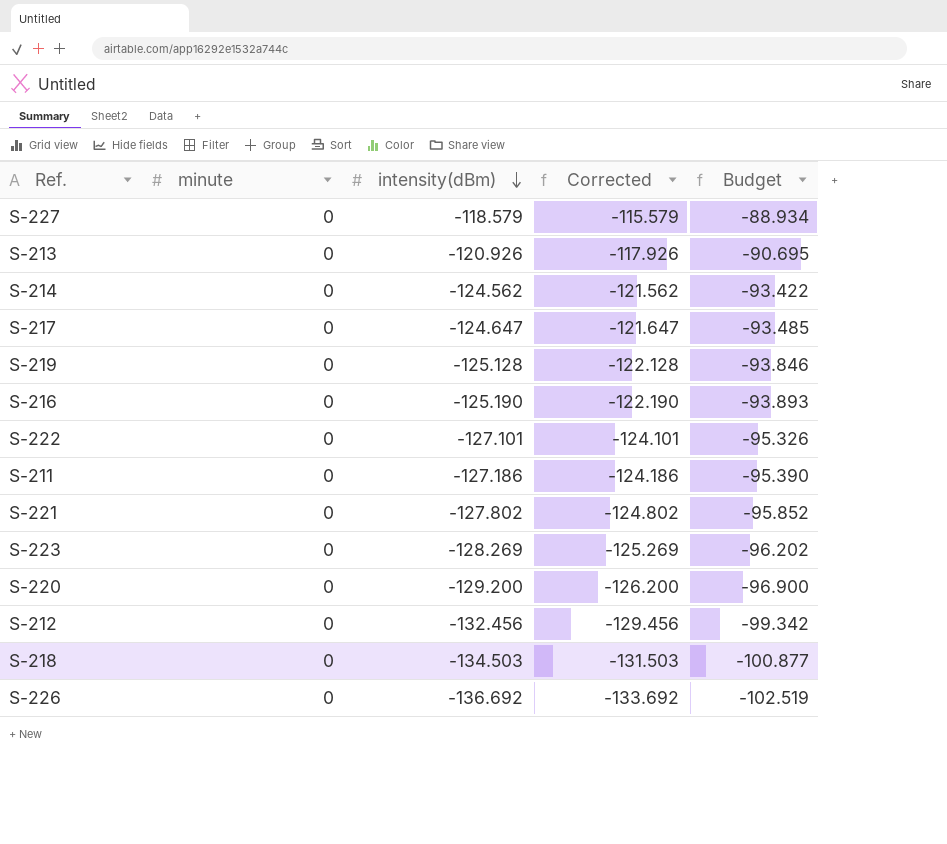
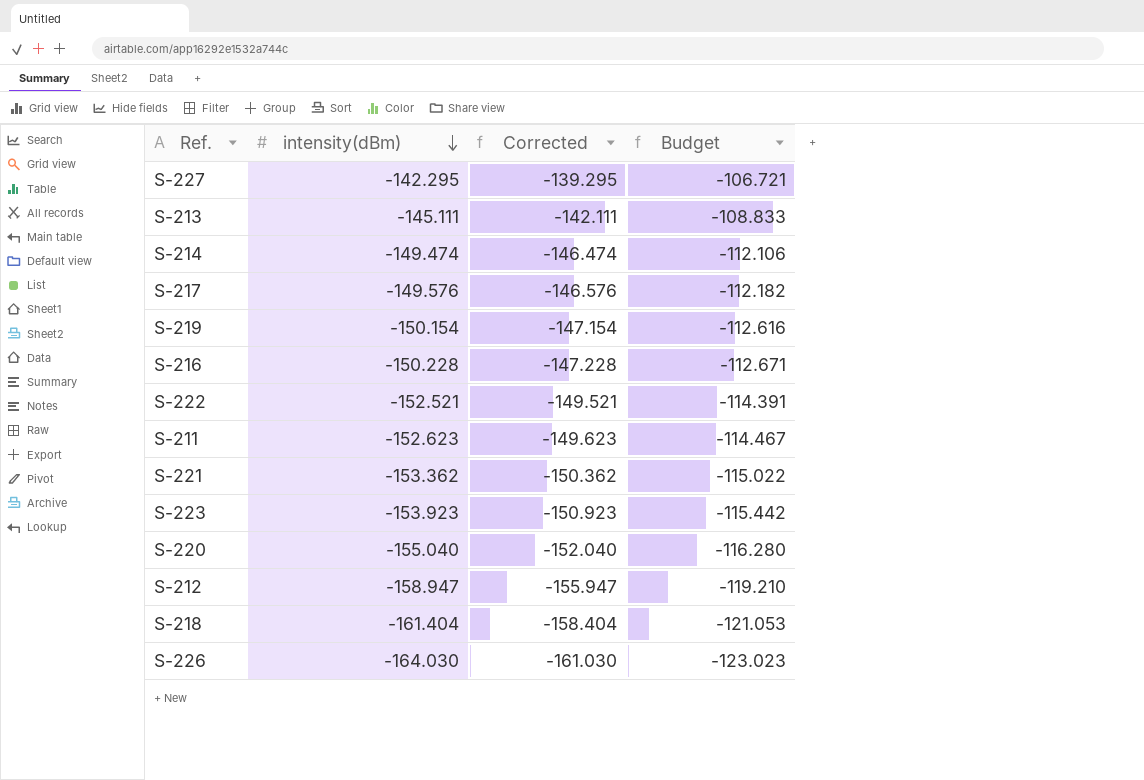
column minute | position: 2 -> none
S-227 | intensity(dBm): -118.579 -> -142.295
S-227 | Corrected: -115.579 -> -139.295
S-227 | Budget: -88.934 -> -106.721
S-213 | intensity(dBm): -120.926 -> -145.111
S-213 | Corrected: -117.926 -> -142.111
S-213 | Budget: -90.695 -> -108.833
S-214 | intensity(dBm): -124.562 -> -149.474
S-214 | Corrected: -121.562 -> -146.474
S-214 | Budget: -93.422 -> -112.106
S-217 | intensity(dBm): -124.647 -> -149.576
S-217 | Corrected: -121.647 -> -146.576
S-217 | Budget: -93.485 -> -112.182
S-219 | intensity(dBm): -125.128 -> -150.154
S-219 | Corrected: -122.128 -> -147.154
S-219 | Budget: -93.846 -> -112.616
S-216 | intensity(dBm): -125.190 -> -150.228
S-216 | Corrected: -122.190 -> -147.228
S-216 | Budget: -93.893 -> -112.671
S-222 | intensity(dBm): -127.101 -> -152.521
S-222 | Corrected: -124.101 -> -149.521
S-222 | Budget: -95.326 -> -114.391
S-211 | intensity(dBm): -127.186 -> -152.623
S-211 | Corrected: -124.186 -> -149.623
S-211 | Budget: -95.390 -> -114.467
S-221 | intensity(dBm): -127.802 -> -153.362
S-221 | Corrected: -124.802 -> -150.362
S-221 | Budget: -95.852 -> -115.022
S-223 | intensity(dBm): -128.269 -> -153.923
S-223 | Corrected: -125.269 -> -150.923
S-223 | Budget: -96.202 -> -115.442
S-220 | intensity(dBm): -129.200 -> -155.040
S-220 | Corrected: -126.200 -> -152.040
S-220 | Budget: -96.900 -> -116.280
S-212 | intensity(dBm): -132.456 -> -158.947
S-212 | Corrected: -129.456 -> -155.947
S-212 | Budget: -99.342 -> -119.210
S-218 | intensity(dBm): -134.503 -> -161.404
S-218 | Corrected: -131.503 -> -158.404
S-218 | Budget: -100.877 -> -121.053
S-226 | intensity(dBm): -136.692 -> -164.030
S-226 | Corrected: -133.692 -> -161.030
S-226 | Budget: -102.519 -> -123.023

